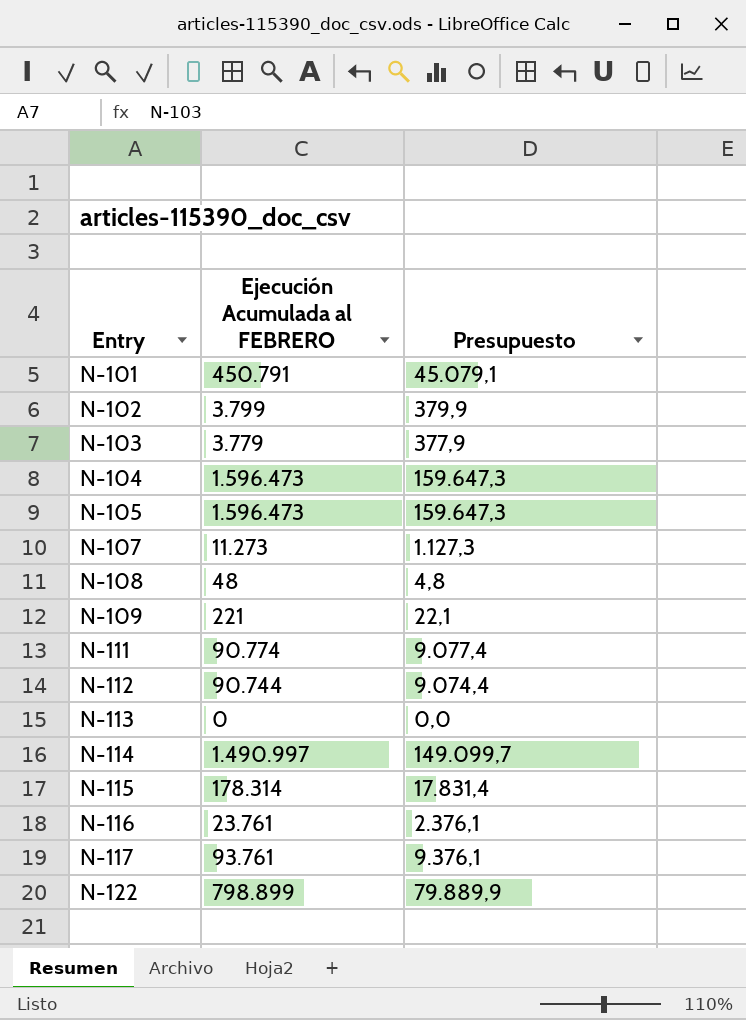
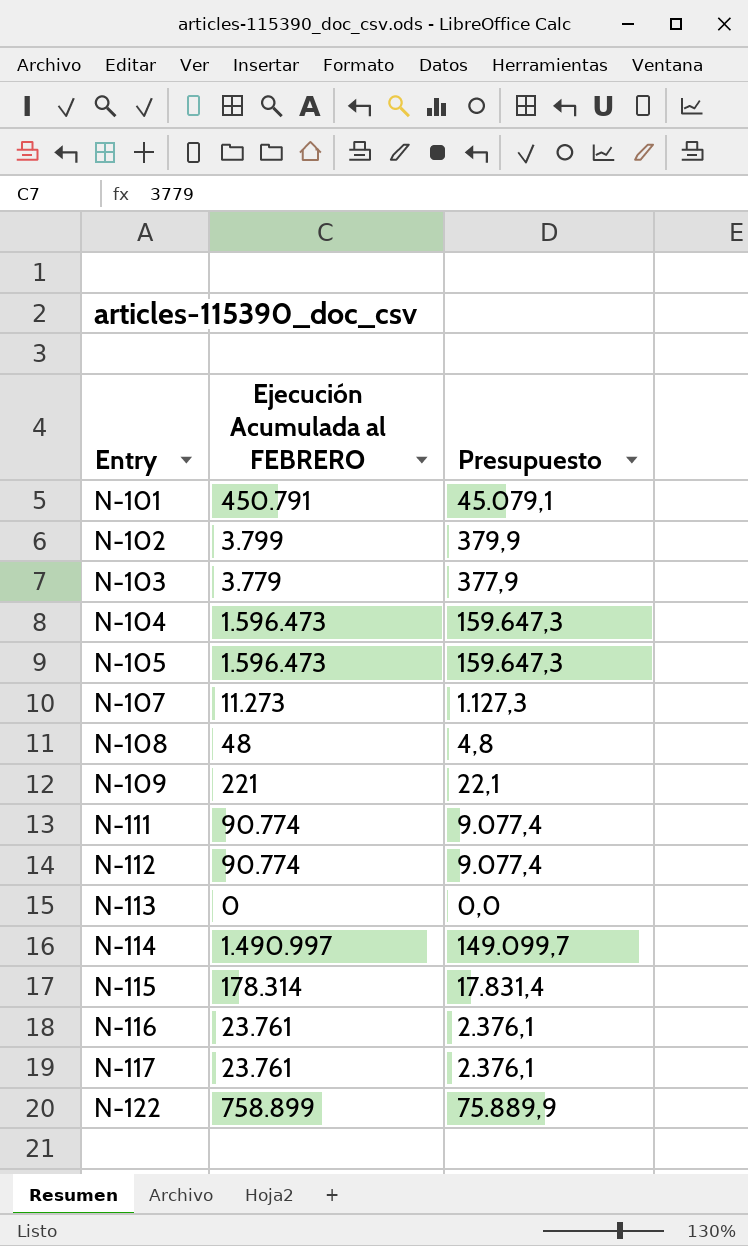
N-112 | Ejecución Acumulada al FEBRERO: 90.744 -> 90.774
N-112 | Presupuesto: 9.074,4 -> 9.077,4
N-117 | Ejecución Acumulada al FEBRERO: 93.761 -> 23.761
N-117 | Presupuesto: 9.376,1 -> 2.376,1
N-122 | Ejecución Acumulada al FEBRERO: 798.899 -> 758.899
N-122 | Presupuesto: 79.889,9 -> 75.889,9

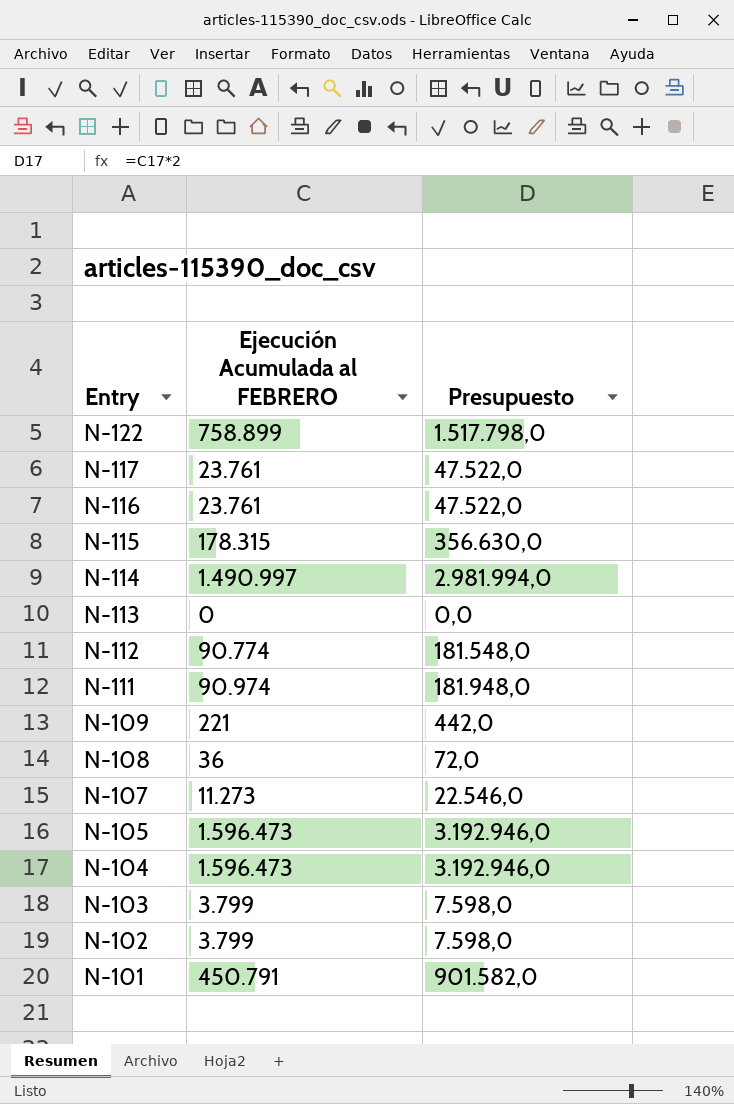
row order: Entry ascending -> Entry descending
column Presupuesto | formula: [Ejecución Acumulada al FEBRERO] * 0,1 -> [Ejecución Acumulada al FEBRERO] * 2
N-115 | Ejecución Acumulada al FEBRERO: 178.314 -> 178.315
N-111 | Ejecución Acumulada al FEBRERO: 90.774 -> 90.974
N-108 | Ejecución Acumulada al FEBRERO: 48 -> 36
N-103 | Ejecución Acumulada al FEBRERO: 3.779 -> 3.799

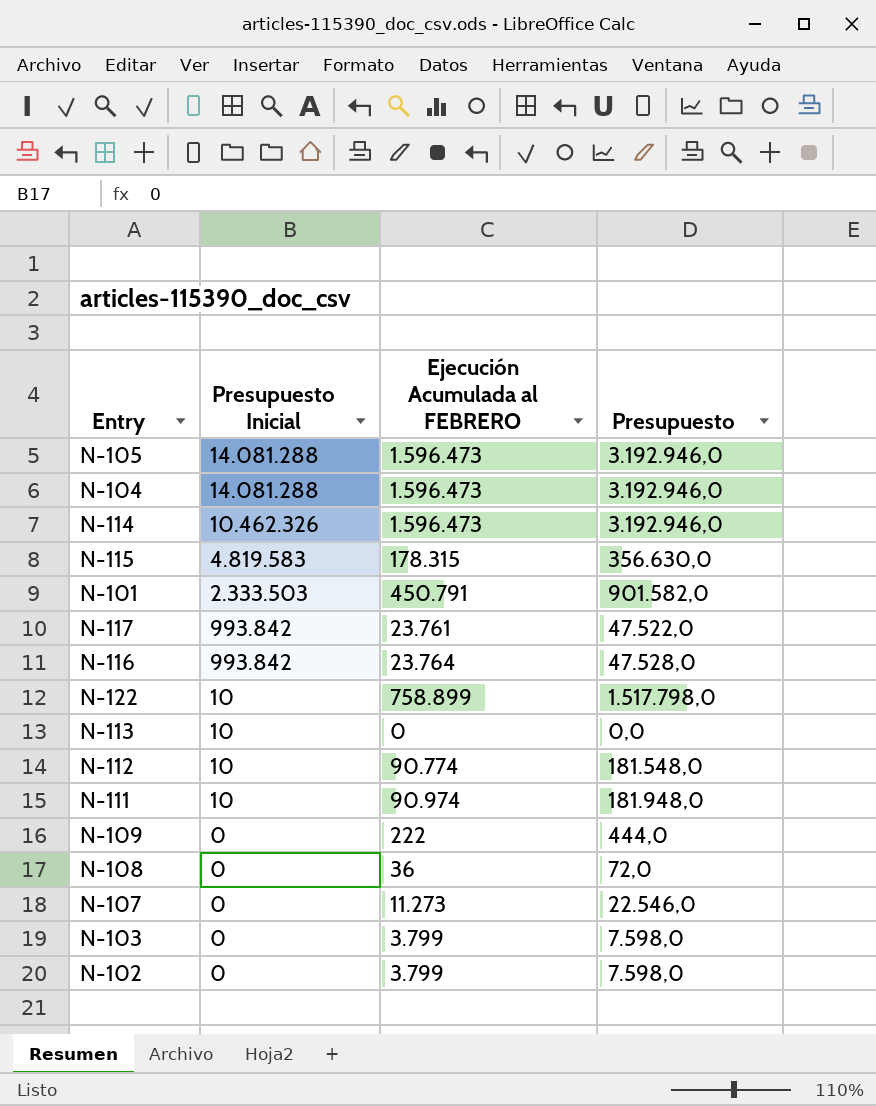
row order: Entry descending -> Presupuesto Inicial descending
column Presupuesto Inicial | position: none -> 2
N-114 | Ejecución Acumulada al FEBRERO: 1.490.997 -> 1.596.473
N-114 | Presupuesto: 2.981.994,0 -> 3.192.946,0
N-116 | Ejecución Acumulada al FEBRERO: 23.761 -> 23.764
N-116 | Presupuesto: 47.522,0 -> 47.528,0
N-109 | Ejecución Acumulada al FEBRERO: 221 -> 222
N-109 | Presupuesto: 442,0 -> 444,0

